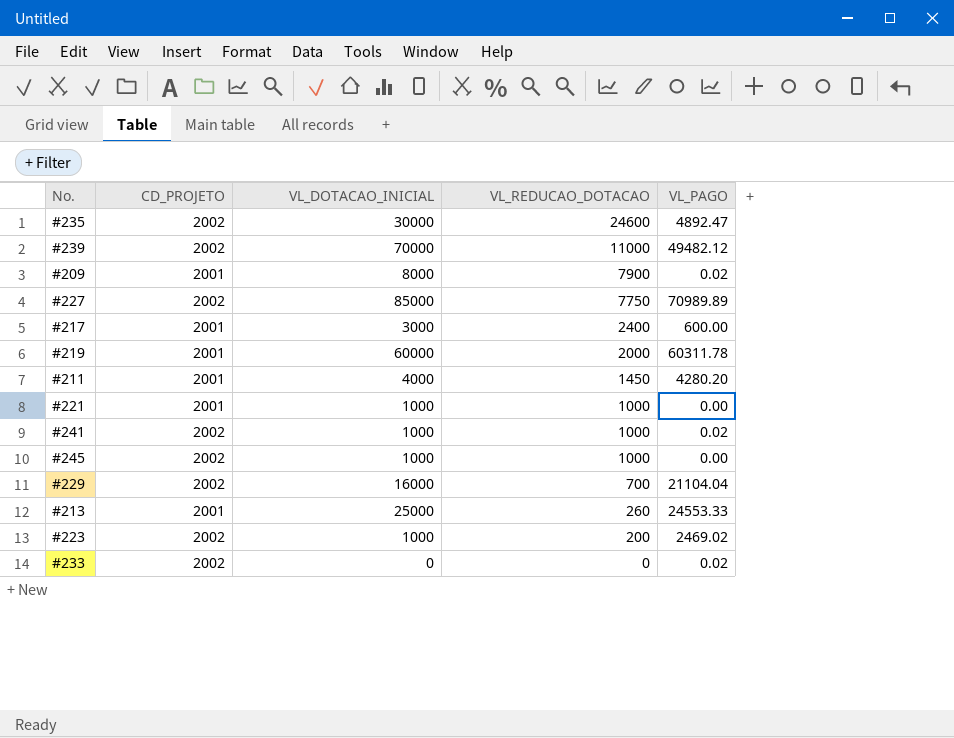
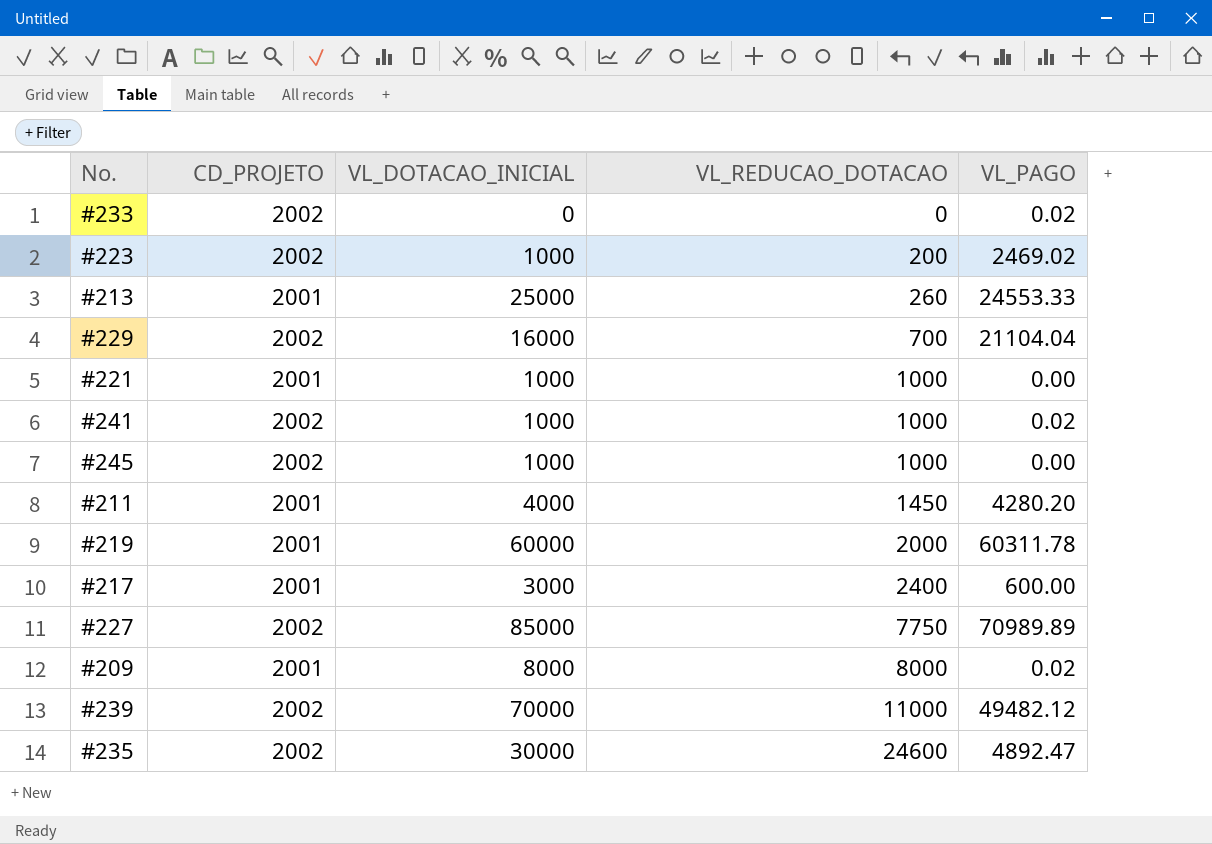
row order: VL_REDUCAO_DOTACAO descending -> VL_REDUCAO_DOTACAO ascending
#209 | VL_REDUCAO_DOTACAO: 7900 -> 8000

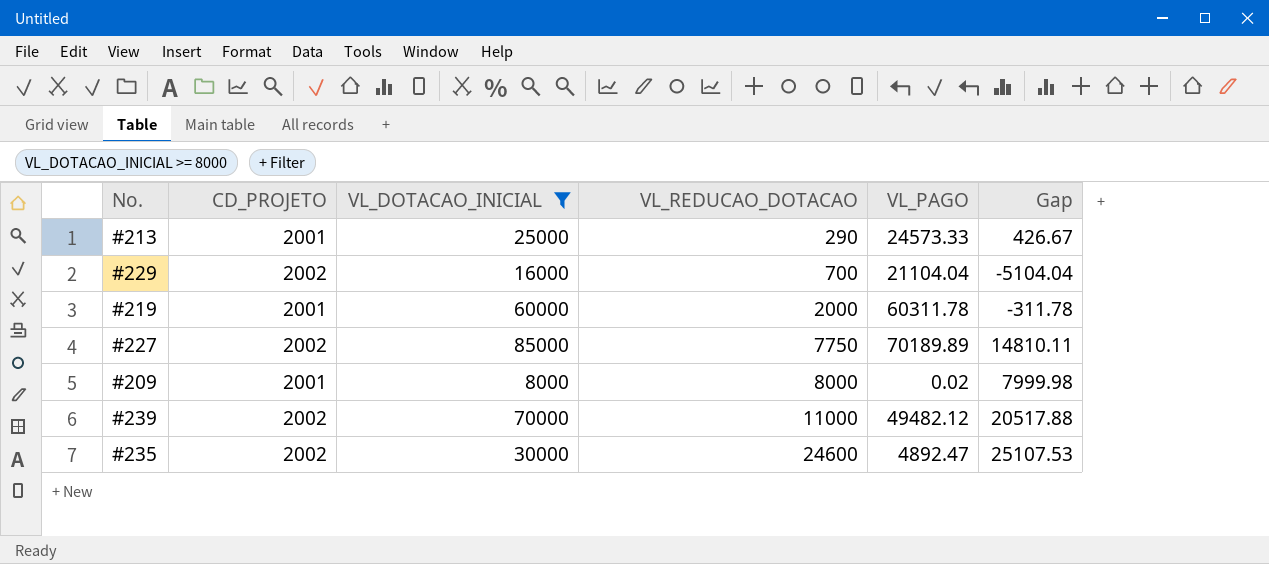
filter: none -> VL_DOTACAO_INICIAL >= 8000
column Gap | formula: none -> [VL_DOTACAO_INICIAL] - [VL_PAGO]
#213 | VL_REDUCAO_DOTACAO: 260 -> 290
#213 | VL_PAGO: 24553.33 -> 24573.33
#227 | VL_PAGO: 70989.89 -> 70189.89

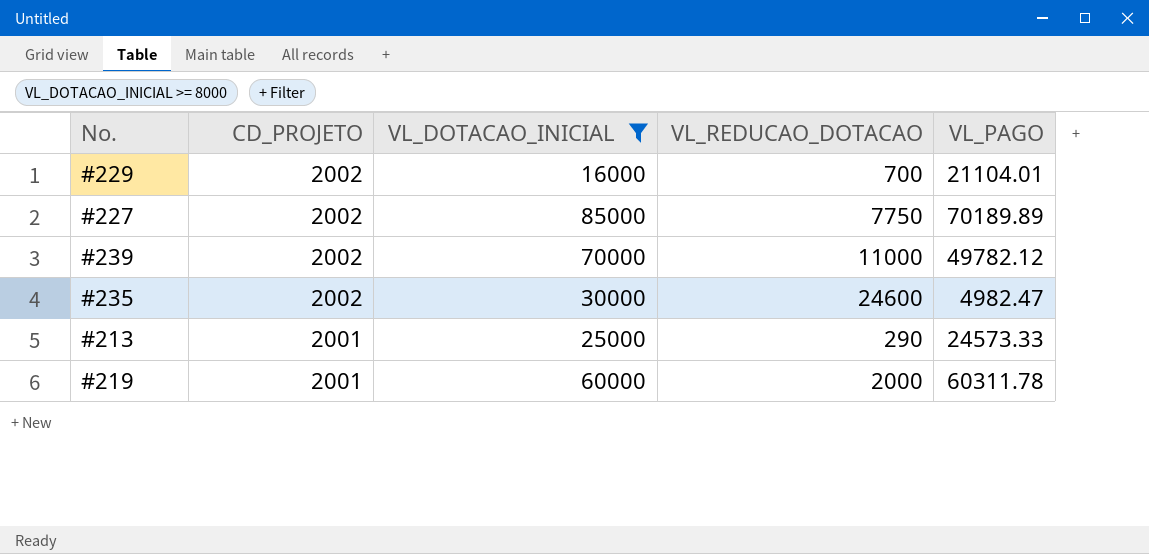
row order: VL_REDUCAO_DOTACAO ascending -> CD_PROJETO descending
column Gap | formula: [VL_DOTACAO_INICIAL] - [VL_PAGO] -> none
row #209: 2001 | 8000 | 8000 | 0.02 | 7999.98 -> none
#229 | VL_PAGO: 21104.04 -> 21104.01
#239 | VL_PAGO: 49482.12 -> 49782.12
#235 | VL_PAGO: 4892.47 -> 4982.47

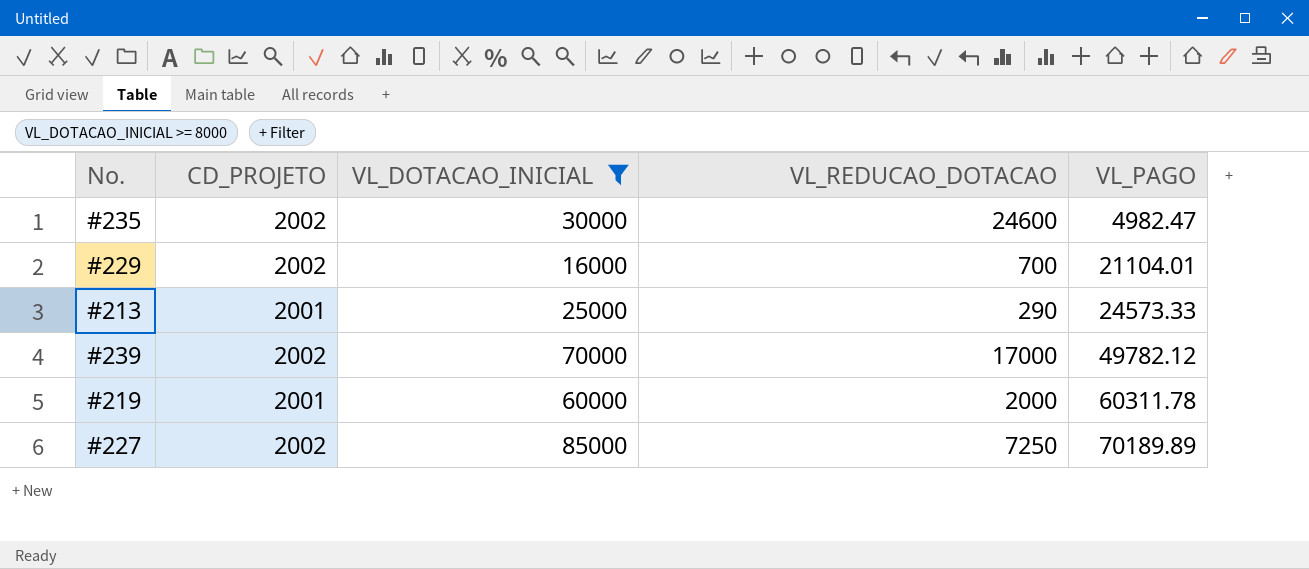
row order: CD_PROJETO descending -> VL_PAGO ascending
#239 | VL_REDUCAO_DOTACAO: 11000 -> 17000
#227 | VL_REDUCAO_DOTACAO: 7750 -> 7250

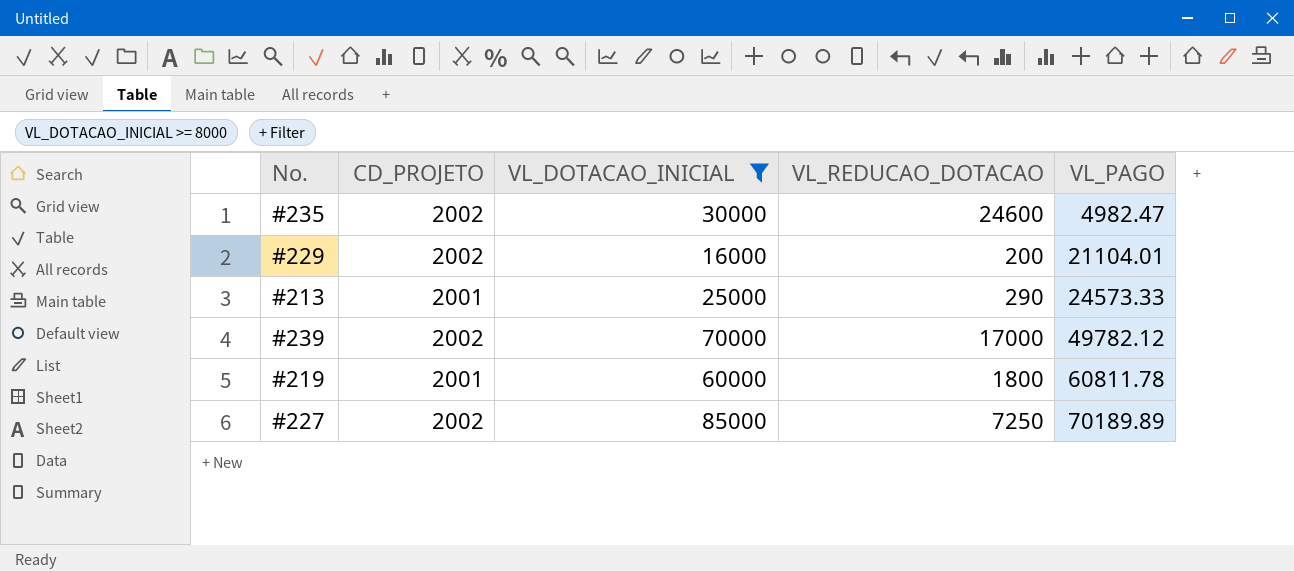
#229 | VL_REDUCAO_DOTACAO: 700 -> 200
#219 | VL_REDUCAO_DOTACAO: 2000 -> 1800
#219 | VL_PAGO: 60311.78 -> 60811.78

